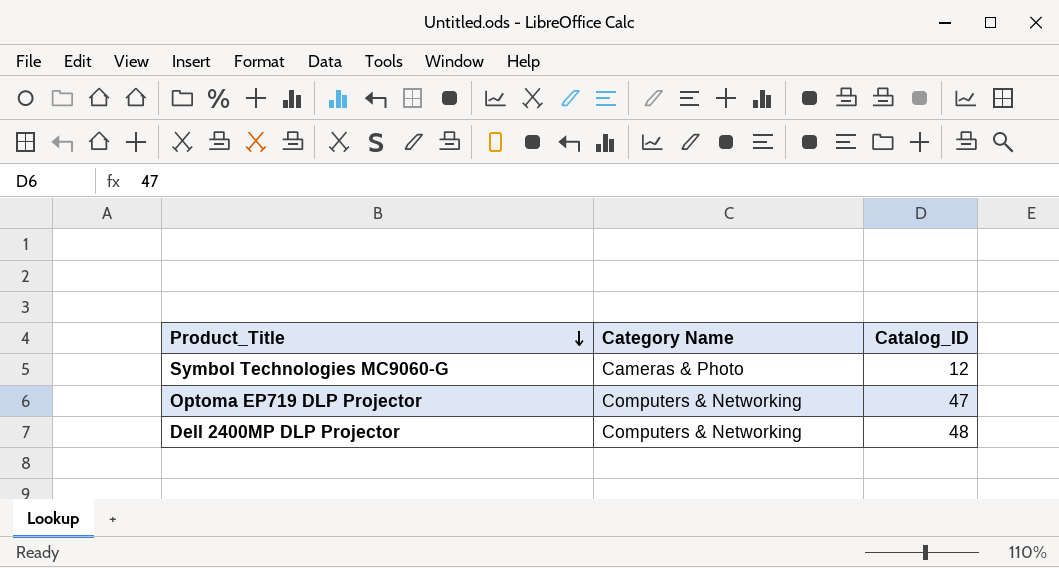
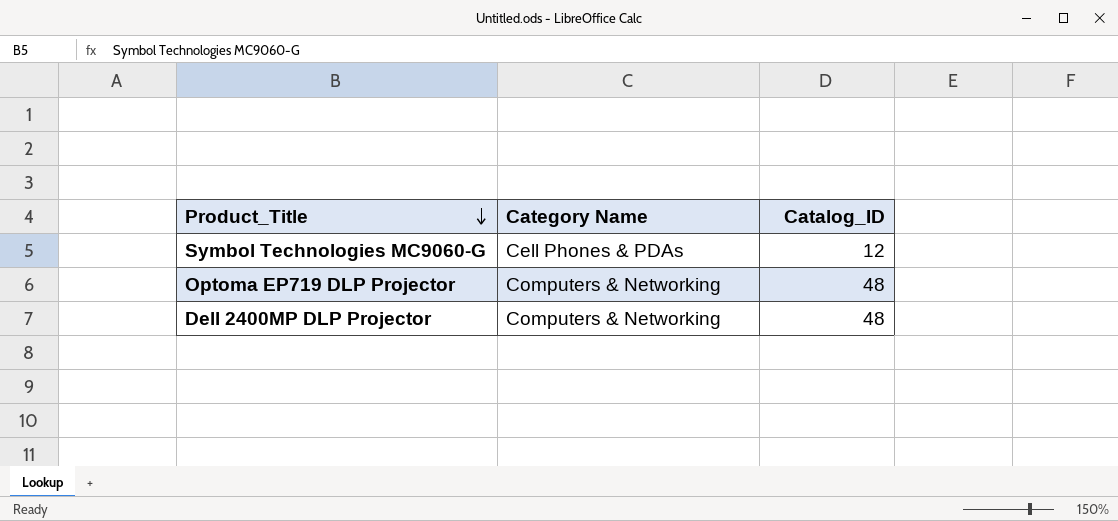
Symbol Technologies MC9060-G | Category Name: Cameras & Photo -> Cell Phones & PDAs
Optoma EP719 DLP Projector | Catalog_ID: 47 -> 48

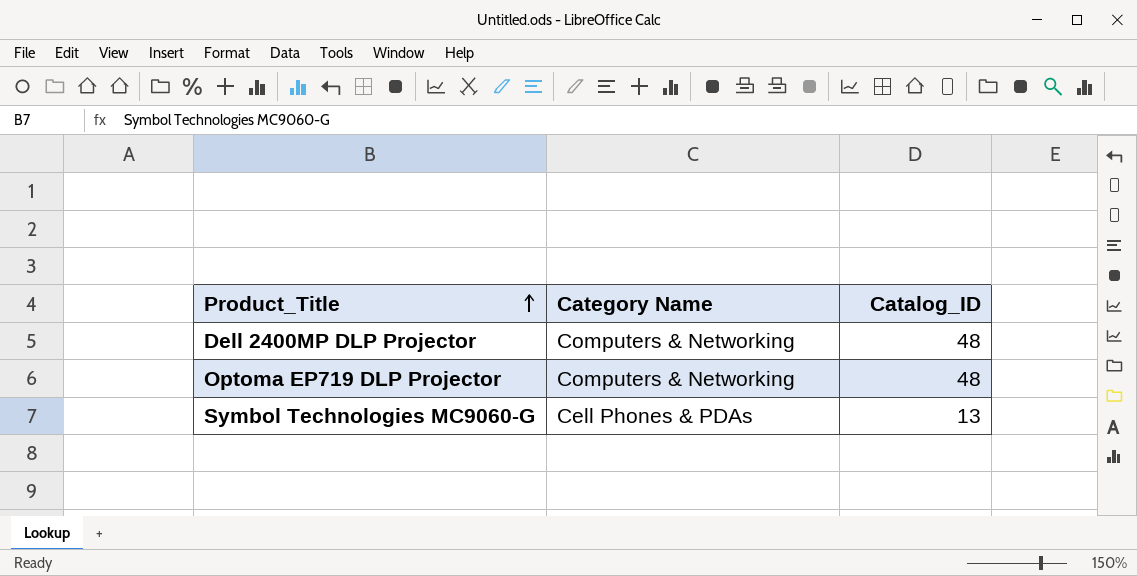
row order: Product_Title descending -> Product_Title ascending
Symbol Technologies MC9060-G | Catalog_ID: 12 -> 13

